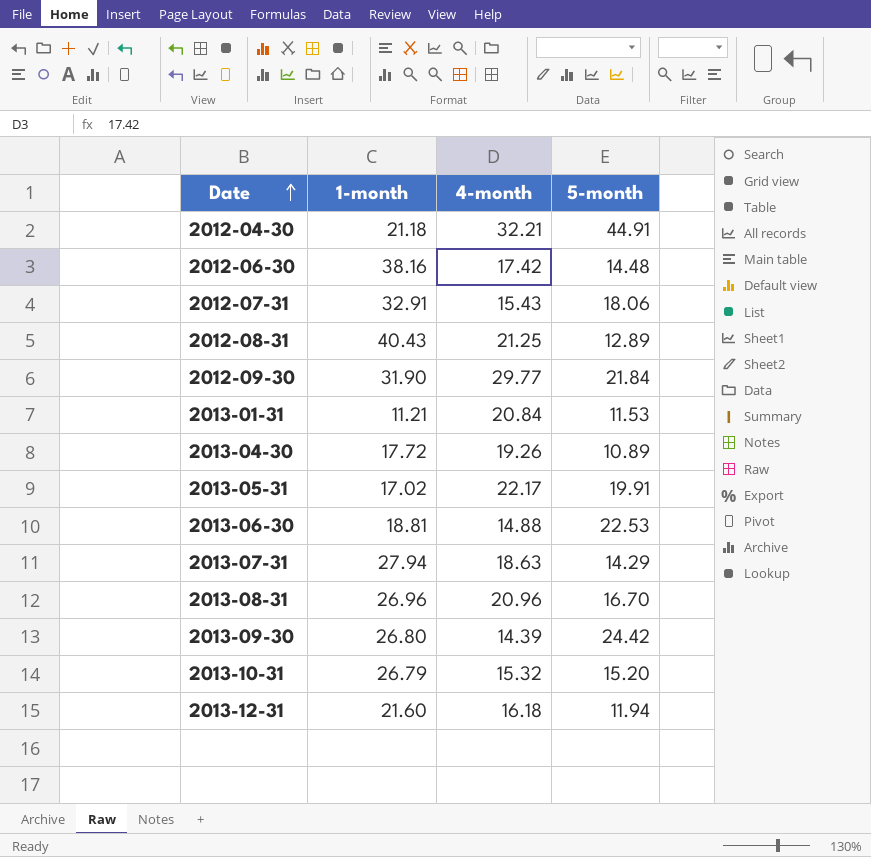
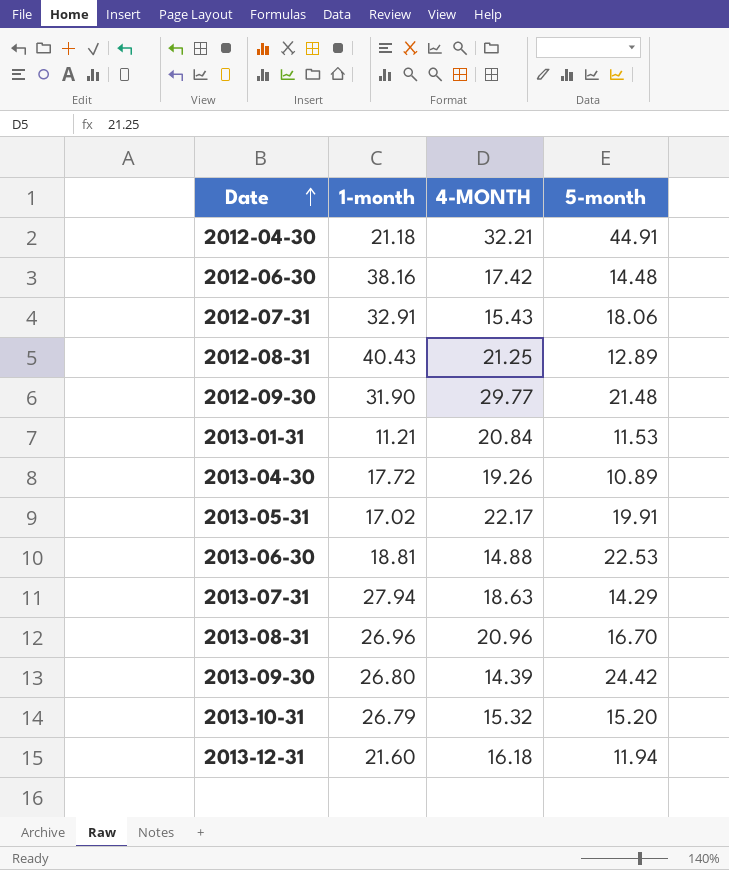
column name: 4-month -> 4-MONTH
2012-09-30 | 5-month: 21.84 -> 21.48

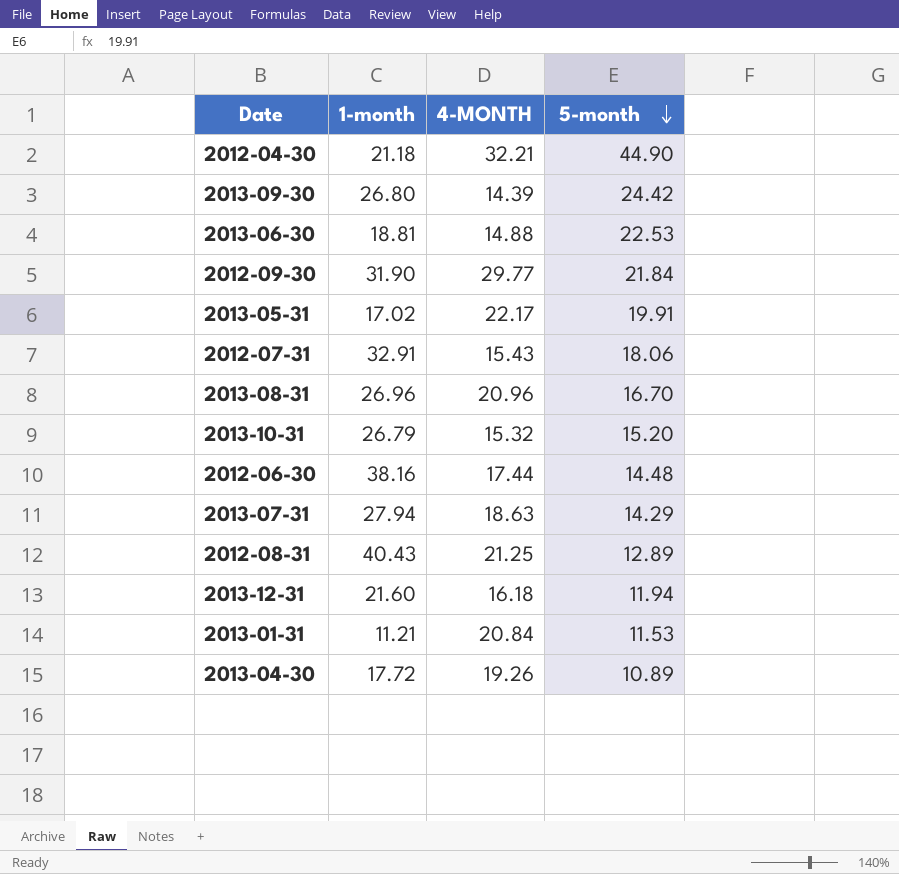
row order: Date ascending -> 5-month descending
2012-04-30 | 5-month: 44.91 -> 44.90
2012-09-30 | 5-month: 21.48 -> 21.84
2012-06-30 | 4-MONTH: 17.42 -> 17.44

